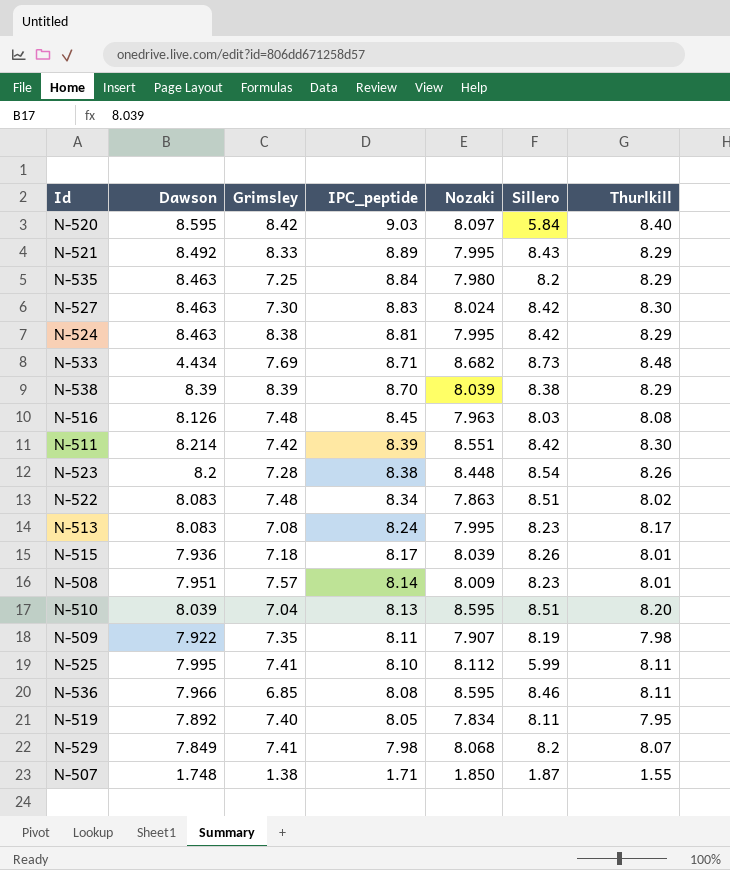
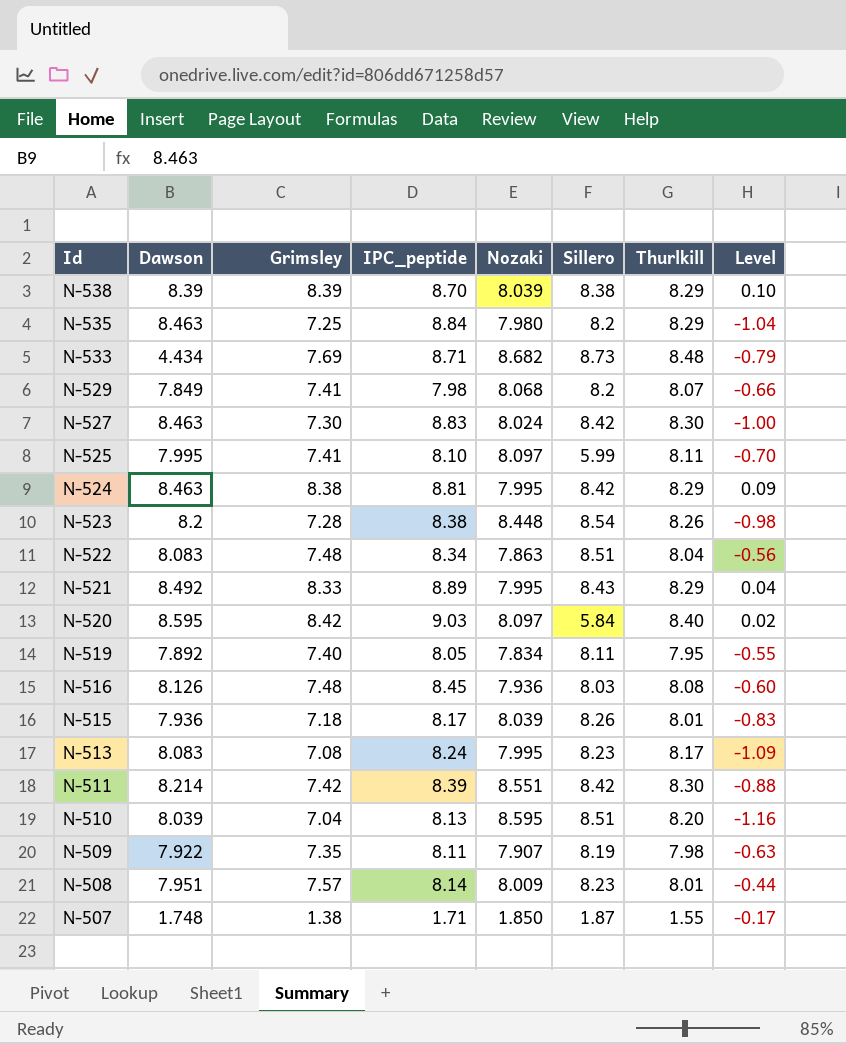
row order: IPC_peptide descending -> Id descending
column Level | formula: none -> [Grimsley] - [Thurlkill]
row N-536: 7.966 | 6.85 | 8.08 | 8.595 | 8.46 | 8.11 -> none
N-525 | Nozaki: 8.112 -> 8.097
N-522 | Thurlkill: 8.02 -> 8.04
N-516 | Nozaki: 7.963 -> 7.936

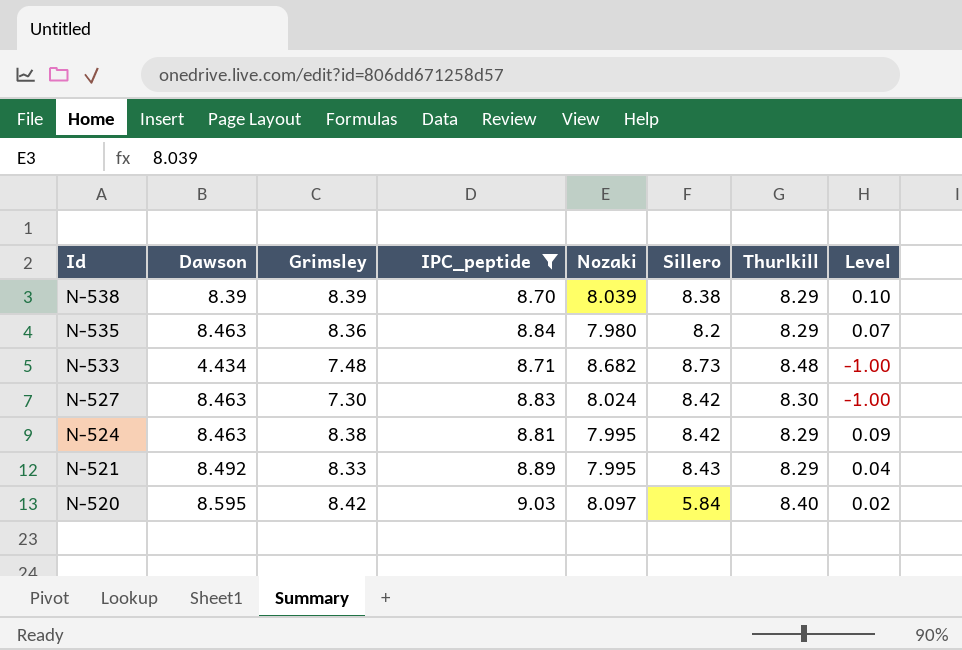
filter: none -> IPC_peptide >= 8.70
N-535 | Grimsley: 7.25 -> 8.36
N-535 | Level: -1.04 -> 0.07
N-533 | Grimsley: 7.69 -> 7.48
N-533 | Level: -0.79 -> -1.00

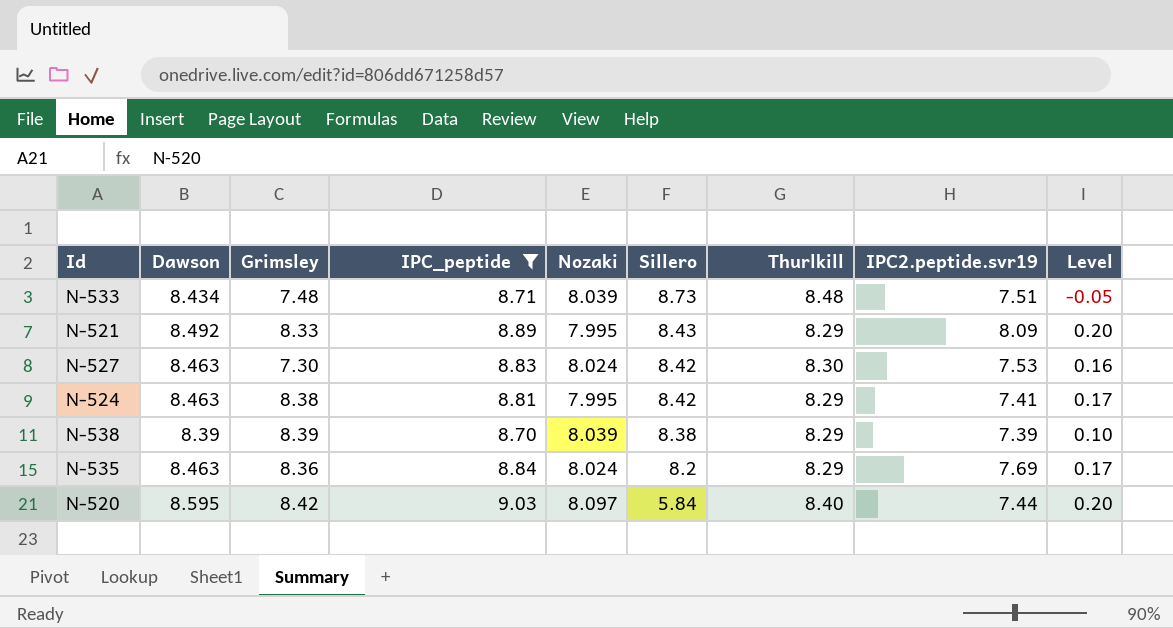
row order: Id descending -> Sillero descending
column IPC2.peptide.svr19 | position: none -> 8
column Level | formula: [Grimsley] - [Thurlkill] -> [Dawson] - [Thurlkill]
N-533 | Dawson: 4.434 -> 8.434
N-533 | Nozaki: 8.682 -> 8.039
N-535 | Nozaki: 7.980 -> 8.024

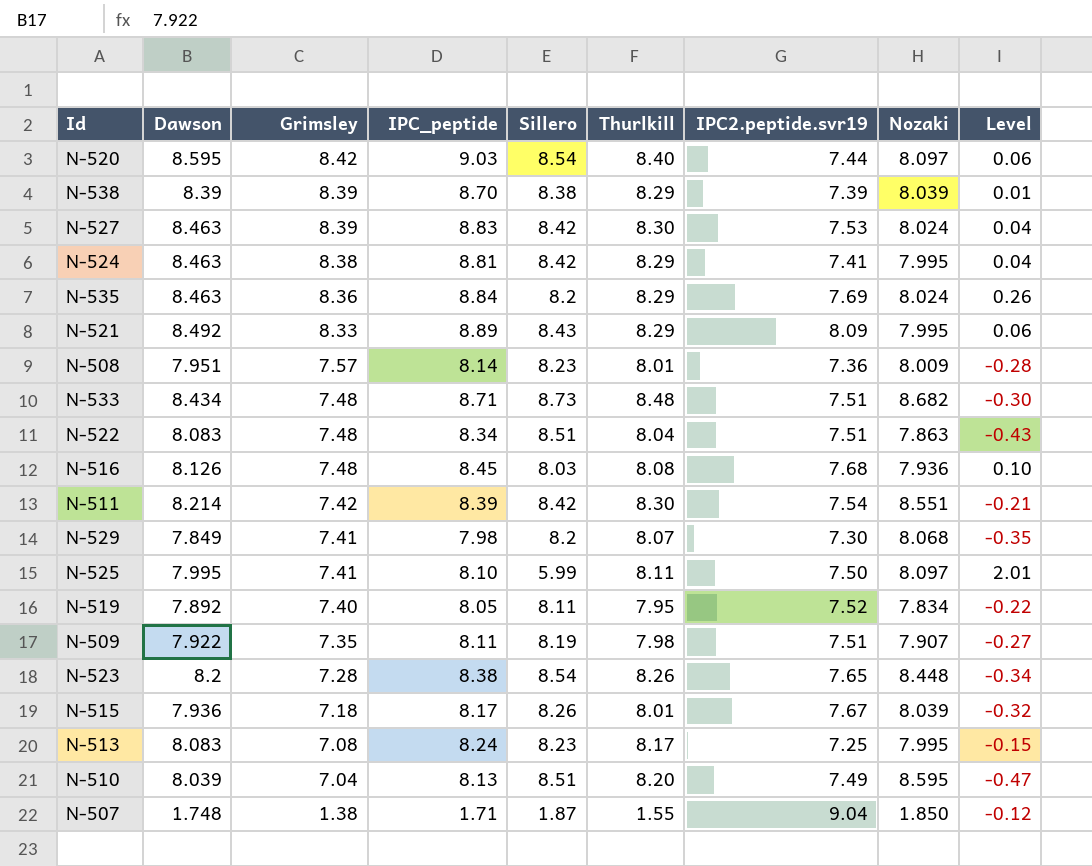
filter: IPC_peptide >= 8.70 -> none
row order: Sillero descending -> Grimsley descending
column Nozaki | position: 5 -> 8
column Level | formula: [Dawson] - [Thurlkill] -> [Dawson] - [Sillero]
N-520 | Sillero: 5.84 -> 8.54
N-527 | Grimsley: 7.30 -> 8.39
N-533 | Nozaki: 8.039 -> 8.682

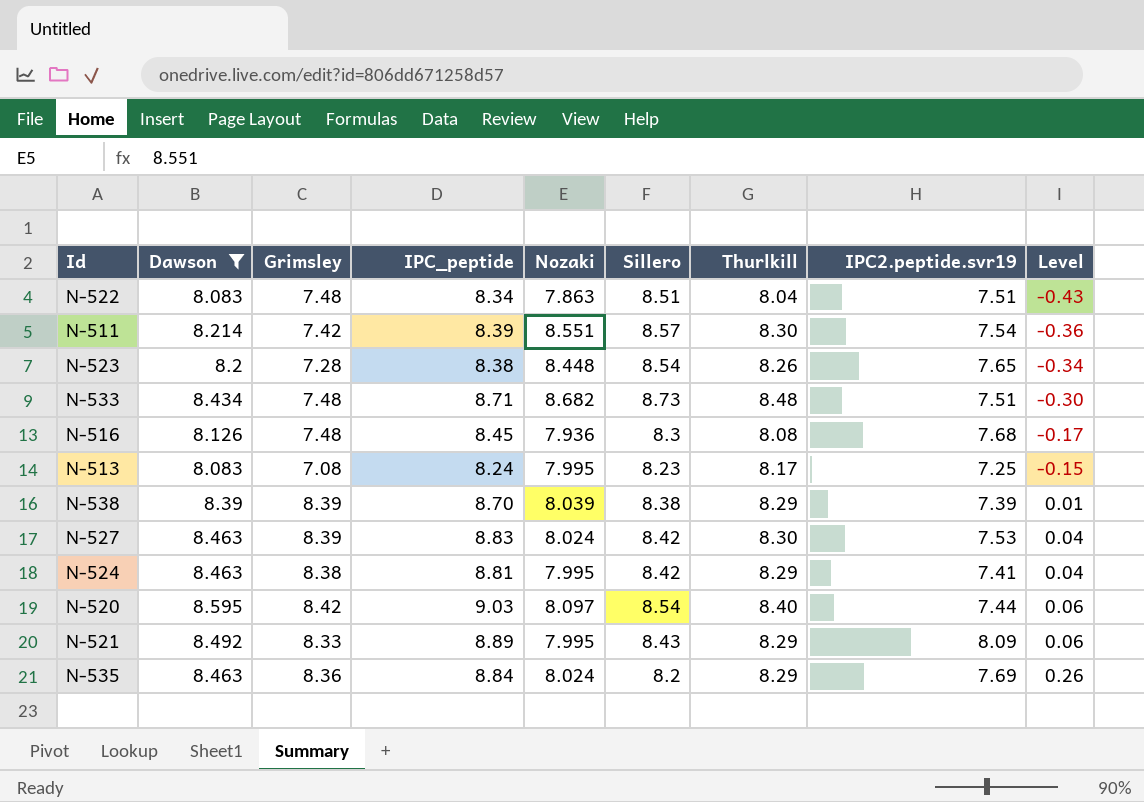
filter: none -> Dawson >= 8.083
row order: Grimsley descending -> Level ascending
column Nozaki | position: 8 -> 5
N-511 | Sillero: 8.42 -> 8.57
N-511 | Level: -0.21 -> -0.36
N-516 | Sillero: 8.03 -> 8.3
N-516 | Level: 0.10 -> -0.17

